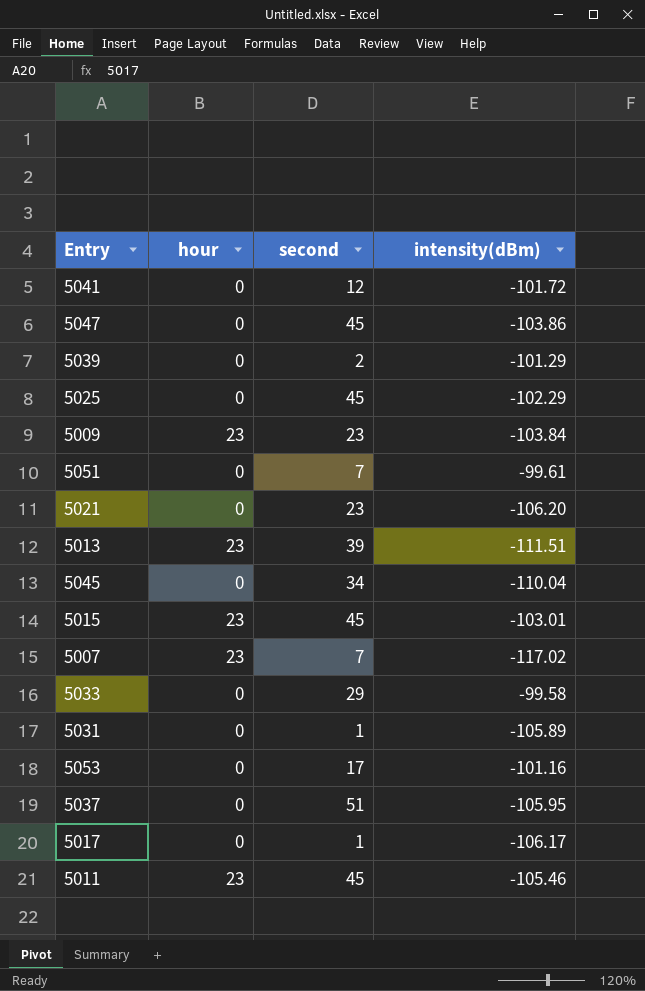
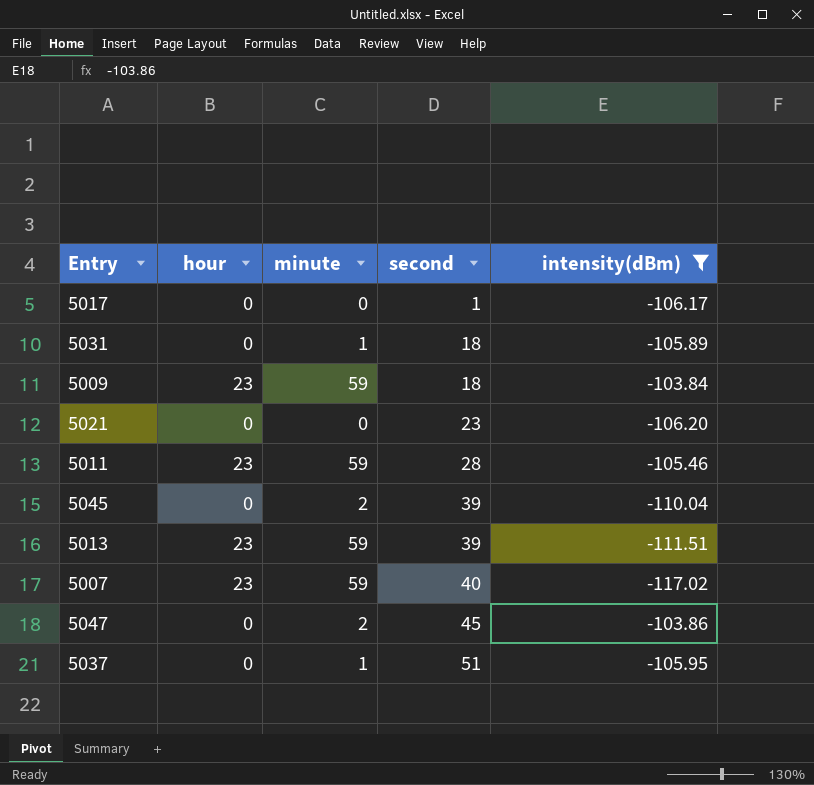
filter: none -> intensity(dBm) <= -103.84
row order: none -> second ascending
column minute | position: none -> 3
5031 | second: 1 -> 18
5009 | second: 23 -> 18
5011 | second: 45 -> 28
5045 | second: 34 -> 39
5007 | second: 7 -> 40

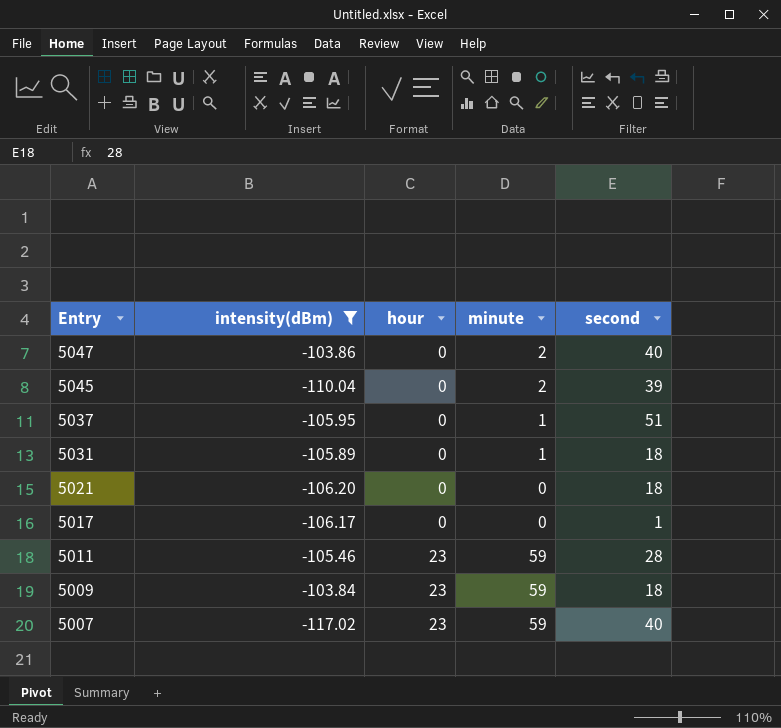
row order: second ascending -> Entry descending
column intensity(dBm) | position: 5 -> 2
row 5013: 23 | 59 | 39 | -111.51 -> none
5047 | second: 45 -> 40
5021 | second: 23 -> 18

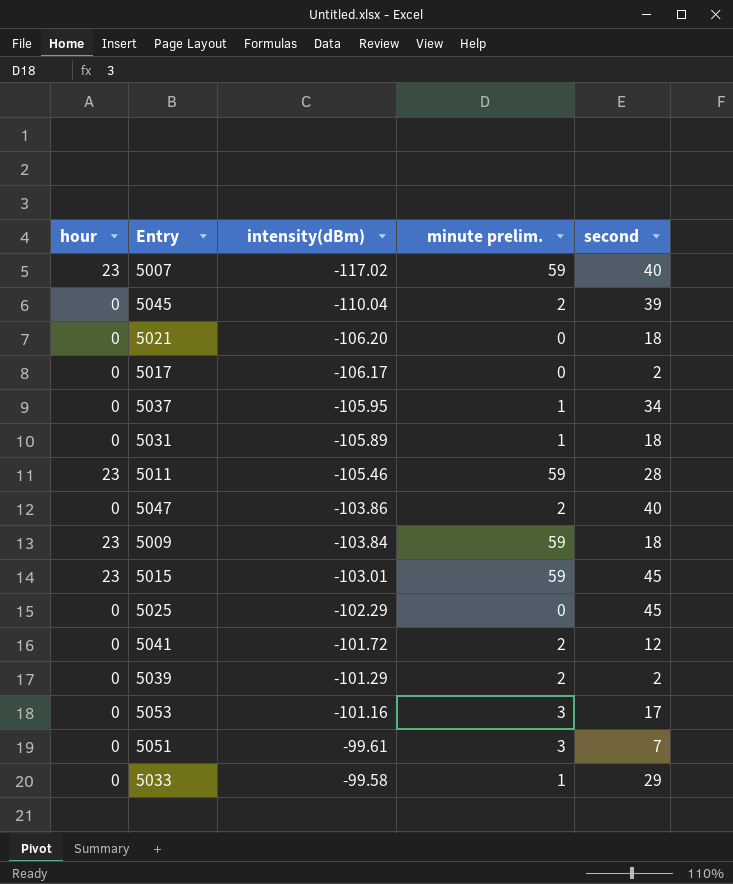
filter: intensity(dBm) <= -103.84 -> none
row order: Entry descending -> intensity(dBm) ascending
column hour | position: 3 -> 1
column name: minute -> minute prelim.
5017 | second: 1 -> 2
5037 | second: 51 -> 34

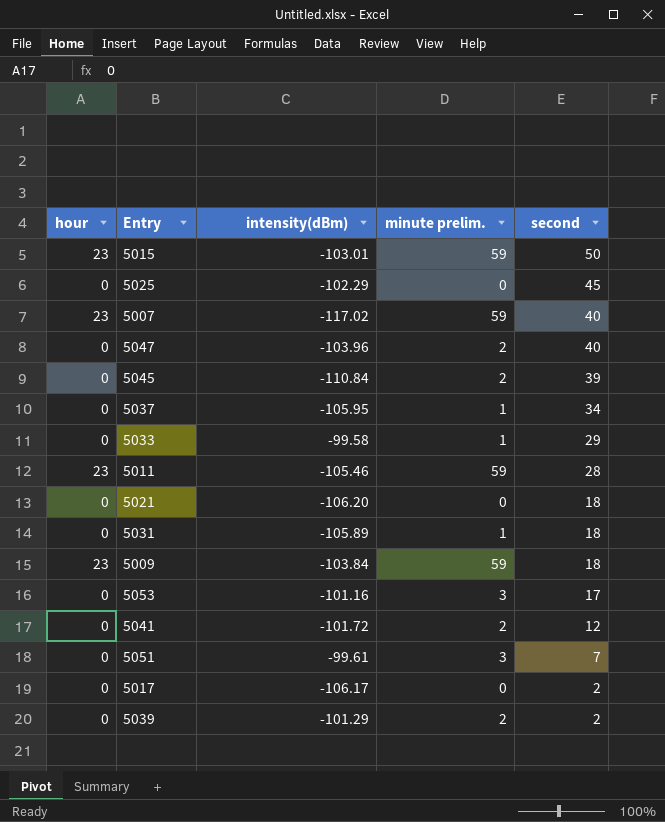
row order: intensity(dBm) ascending -> second descending
5015 | second: 45 -> 50
5047 | intensity(dBm): -103.86 -> -103.96
5045 | intensity(dBm): -110.04 -> -110.84

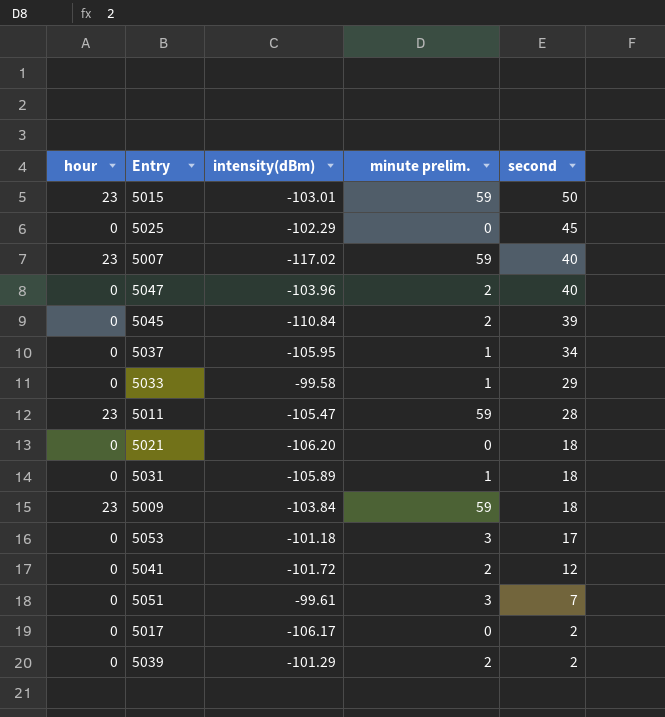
5011 | intensity(dBm): -105.46 -> -105.47
5053 | intensity(dBm): -101.16 -> -101.18

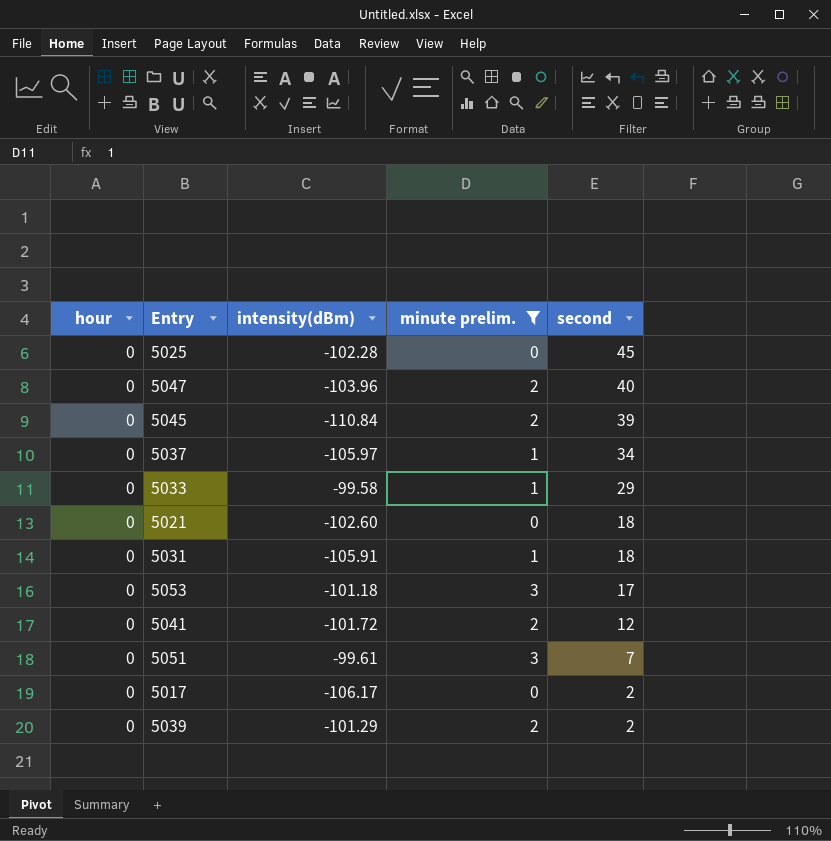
filter: none -> minute prelim. != 59
5025 | intensity(dBm): -102.29 -> -102.28
5037 | intensity(dBm): -105.95 -> -105.97
5021 | intensity(dBm): -106.20 -> -102.60
5031 | intensity(dBm): -105.89 -> -105.91

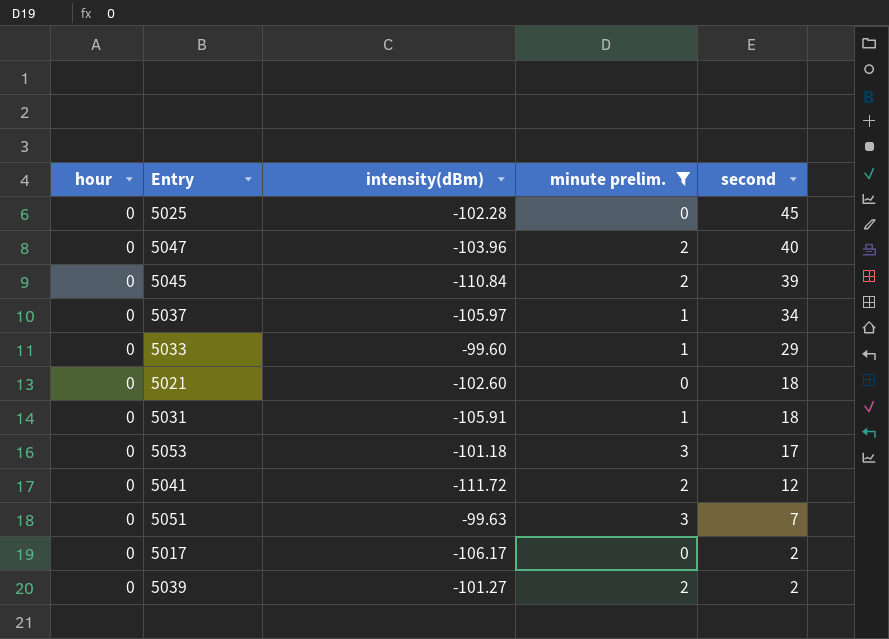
5033 | intensity(dBm): -99.58 -> -99.60
5041 | intensity(dBm): -101.72 -> -111.72
5051 | intensity(dBm): -99.61 -> -99.63
5039 | intensity(dBm): -101.29 -> -101.27

